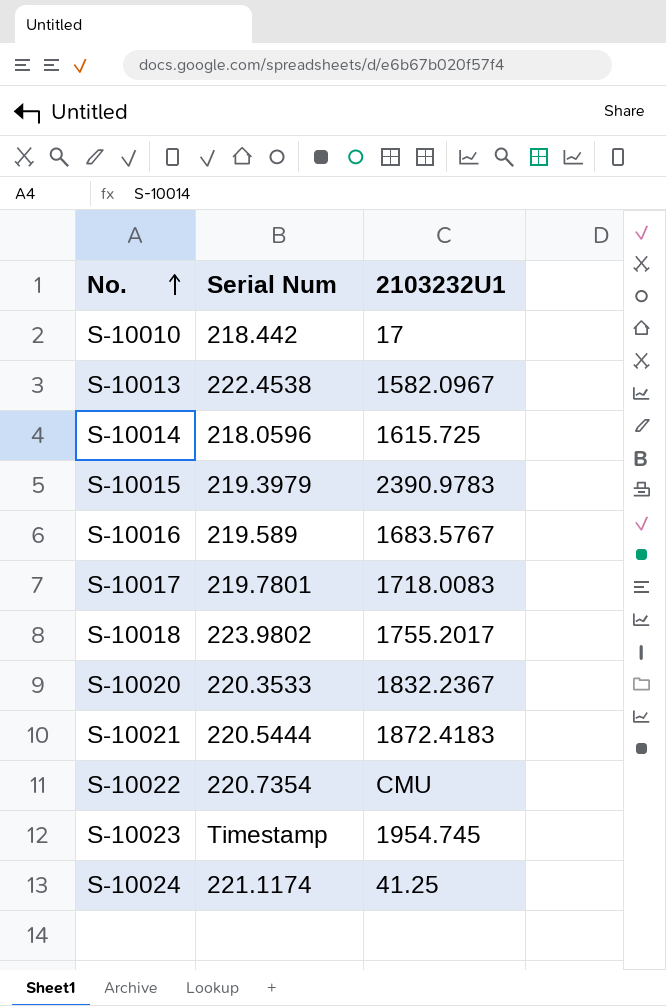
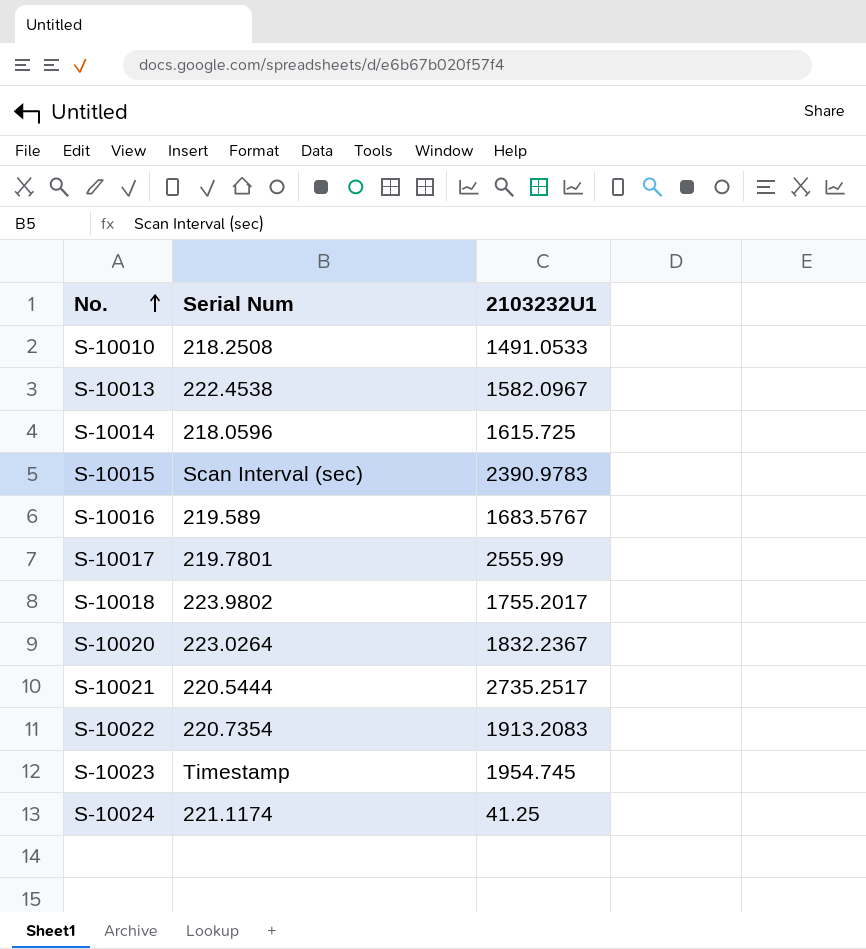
S-10010 | Serial Num: 218.442 -> 218.2508
S-10010 | 2103232U1: 17 -> 1491.0533
S-10015 | Serial Num: 219.3979 -> Scan Interval (sec)
S-10017 | 2103232U1: 1718.0083 -> 2555.99
S-10020 | Serial Num: 220.3533 -> 223.0264
S-10021 | 2103232U1: 1872.4183 -> 2735.2517
S-10022 | 2103232U1: CMU -> 1913.2083

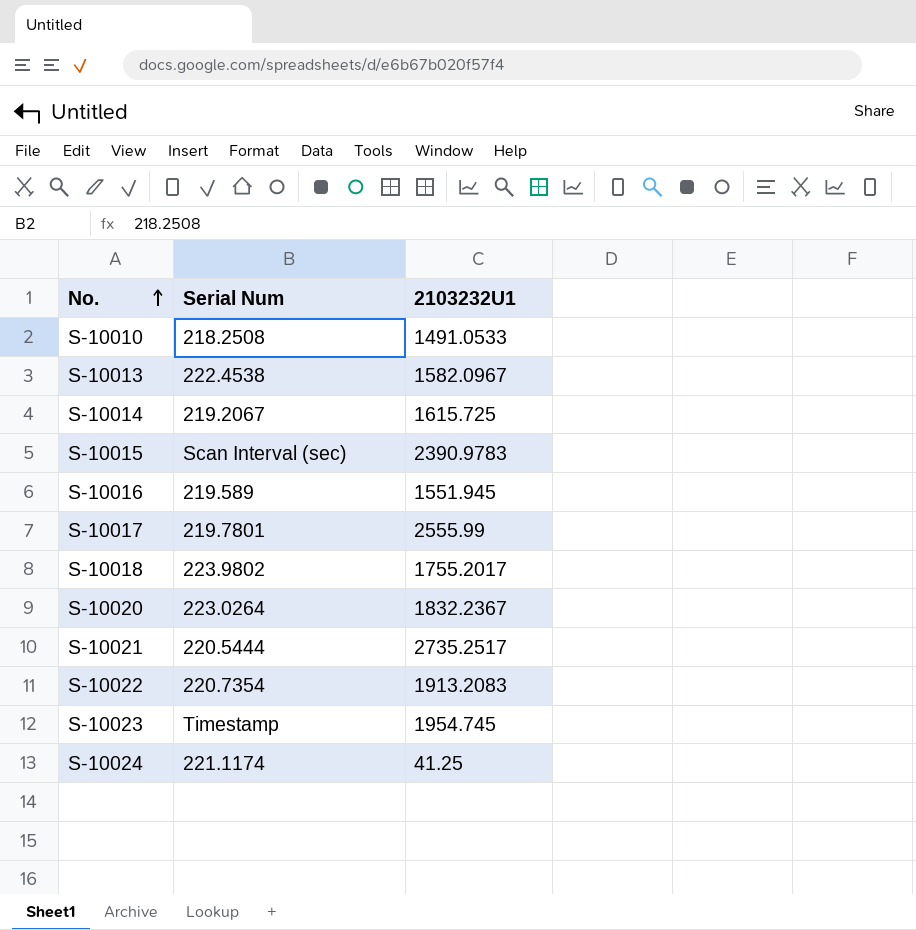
S-10014 | Serial Num: 218.0596 -> 219.2067
S-10016 | 2103232U1: 1683.5767 -> 1551.945

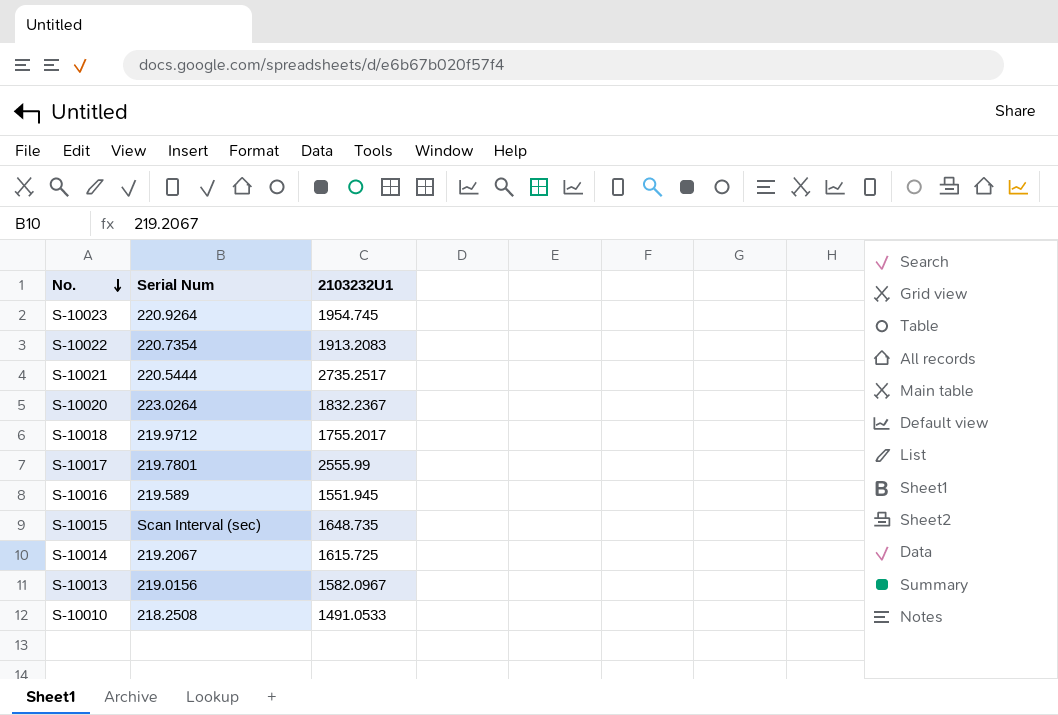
row order: No. ascending -> No. descending
row S-10024: 221.1174 | 41.25 -> none
S-10023 | Serial Num: Timestamp -> 220.9264
S-10018 | Serial Num: 223.9802 -> 219.9712
S-10015 | 2103232U1: 2390.9783 -> 1648.735
S-10013 | Serial Num: 222.4538 -> 219.0156

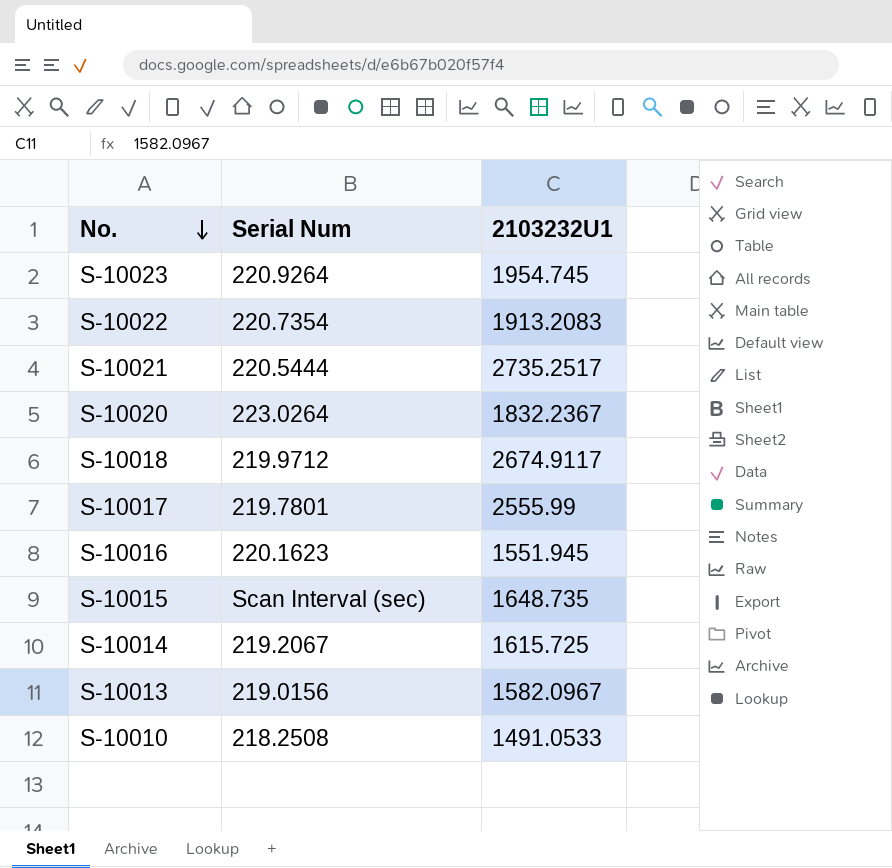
S-10018 | 2103232U1: 1755.2017 -> 2674.9117
S-10016 | Serial Num: 219.589 -> 220.1623

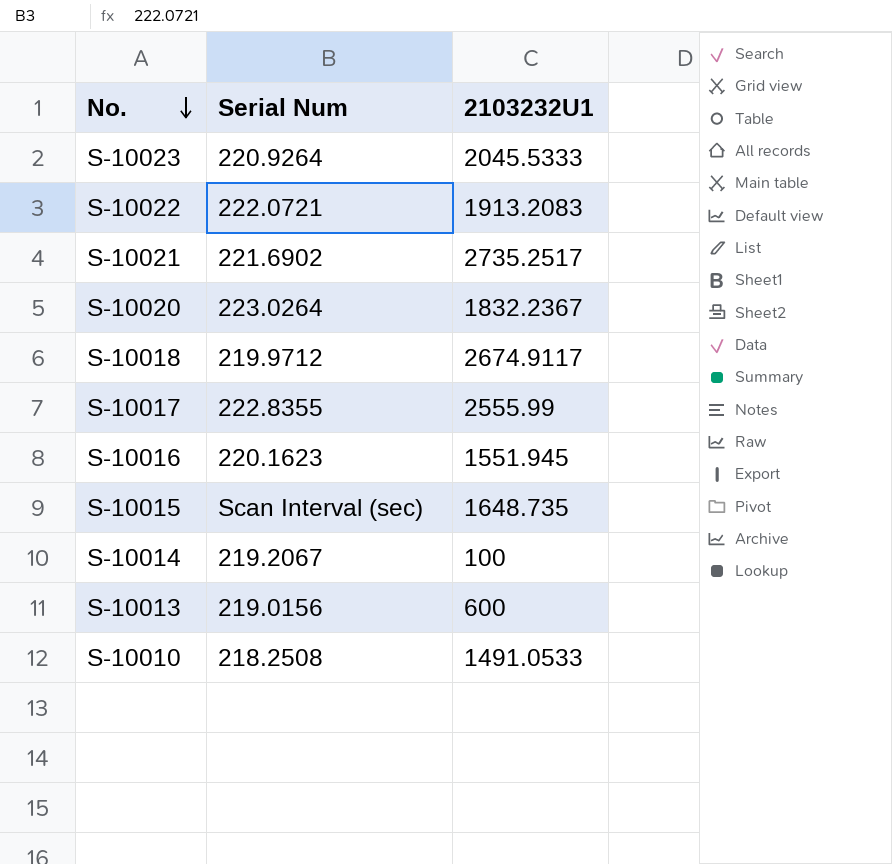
S-10023 | 2103232U1: 1954.745 -> 2045.5333
S-10022 | Serial Num: 220.7354 -> 222.0721
S-10021 | Serial Num: 220.5444 -> 221.6902
S-10017 | Serial Num: 219.7801 -> 222.8355
S-10014 | 2103232U1: 1615.725 -> 100
S-10013 | 2103232U1: 1582.0967 -> 600

